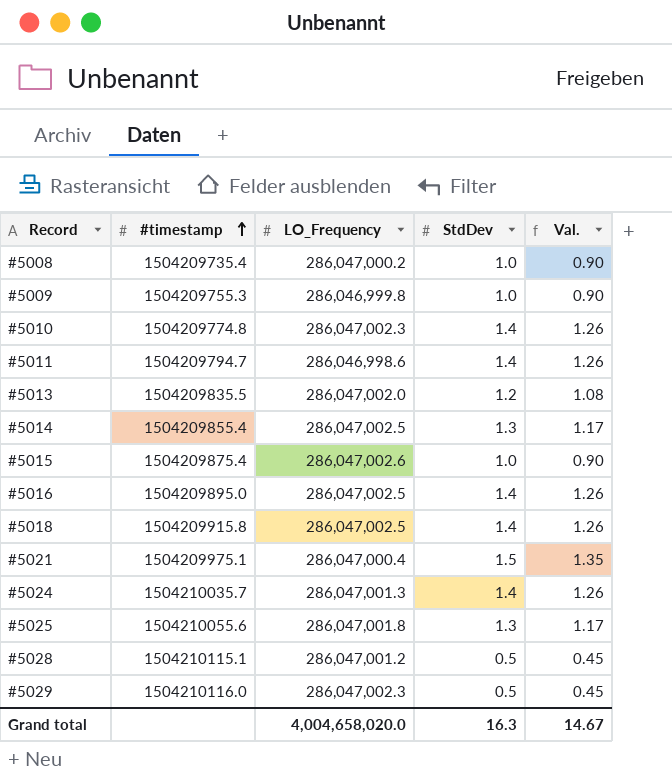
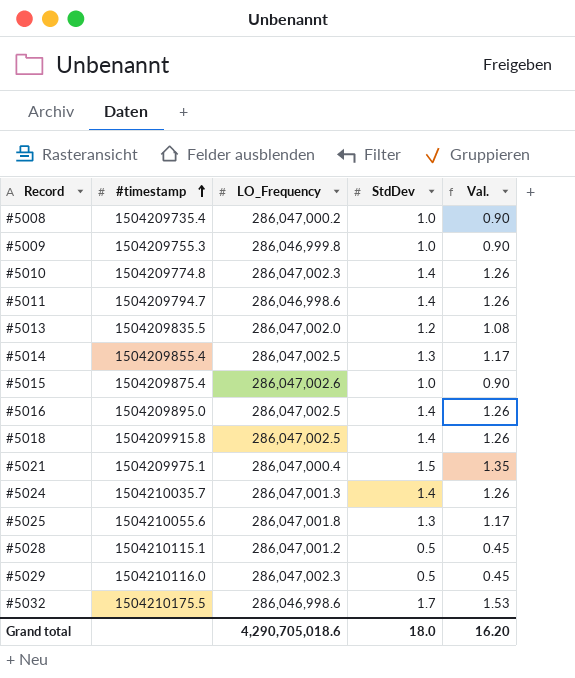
row #5032: none -> 1504210175.5 | 286,046,998.6 | 1.7 | 1.53
Grand total | LO_Frequency: 4,004,658,020.0 -> 4,290,705,018.6
Grand total | StdDev: 16.3 -> 18.0
Grand total | Val.: 14.67 -> 16.20

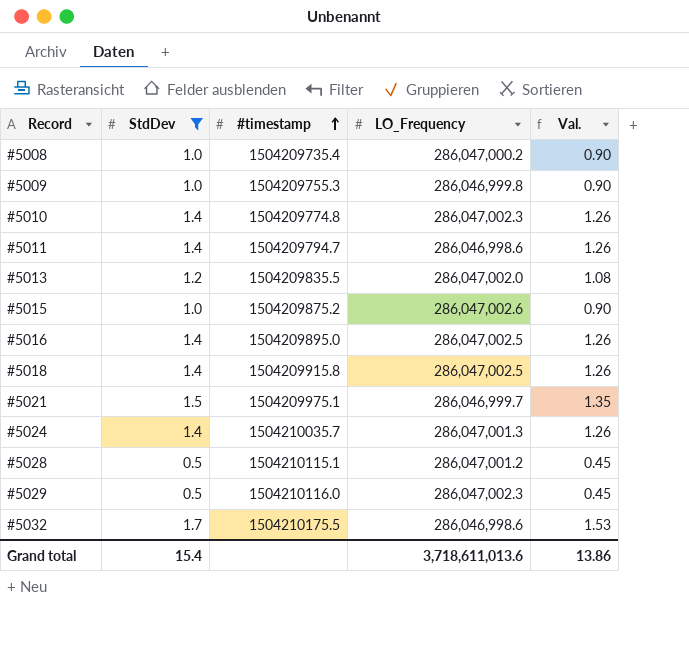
filter: none -> StdDev != 1.3
column StdDev | position: 4 -> 2
#5015 | #timestamp: 1504209875.4 -> 1504209875.2
#5021 | LO_Frequency: 286,047,000.4 -> 286,046,999.7
Grand total | StdDev: 18.0 -> 15.4
Grand total | LO_Frequency: 4,290,705,018.6 -> 3,718,611,013.6
Grand total | Val.: 16.20 -> 13.86

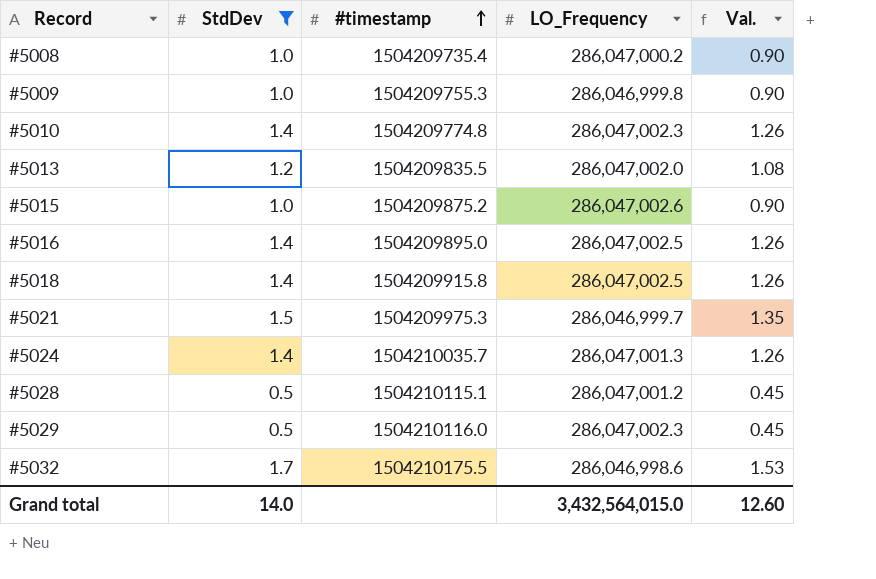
row #5011: 1.4 | 1504209794.7 | 286,046,998.6 | 1.26 -> none
#5021 | #timestamp: 1504209975.1 -> 1504209975.3
Grand total | StdDev: 15.4 -> 14.0
Grand total | LO_Frequency: 3,718,611,013.6 -> 3,432,564,015.0
Grand total | Val.: 13.86 -> 12.60

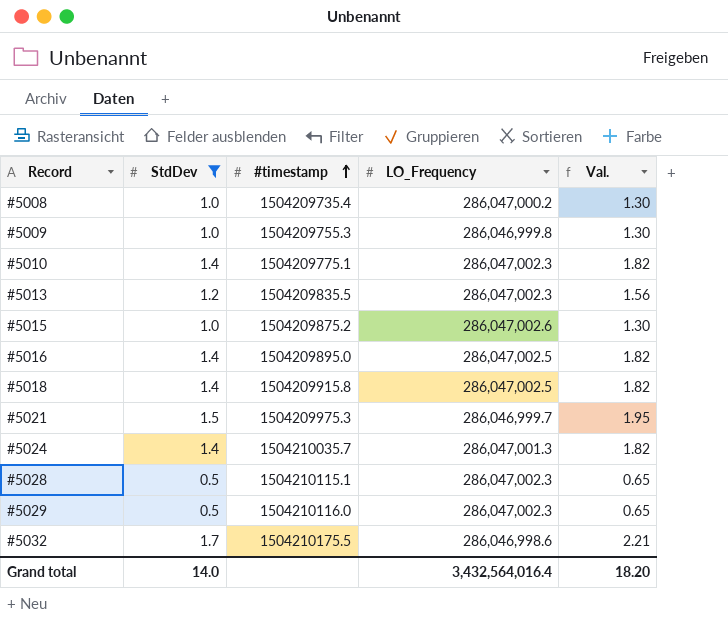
column Val. | formula: [StdDev] * 0.9 -> [StdDev] * 1.3
#5010 | #timestamp: 1504209774.8 -> 1504209775.1
#5013 | LO_Frequency: 286,047,002.0 -> 286,047,002.3
#5028 | LO_Frequency: 286,047,001.2 -> 286,047,002.3
Grand total | LO_Frequency: 3,432,564,015.0 -> 3,432,564,016.4
Grand total | Val.: 12.60 -> 18.20

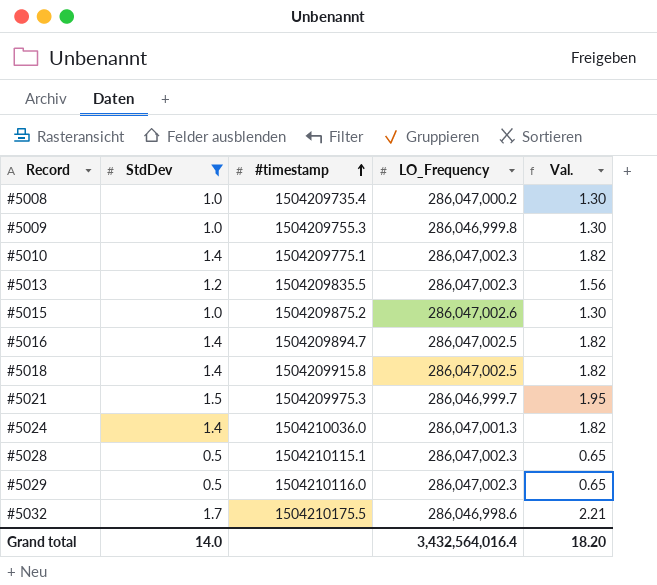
#5016 | #timestamp: 1504209895.0 -> 1504209894.7
#5024 | #timestamp: 1504210035.7 -> 1504210036.0

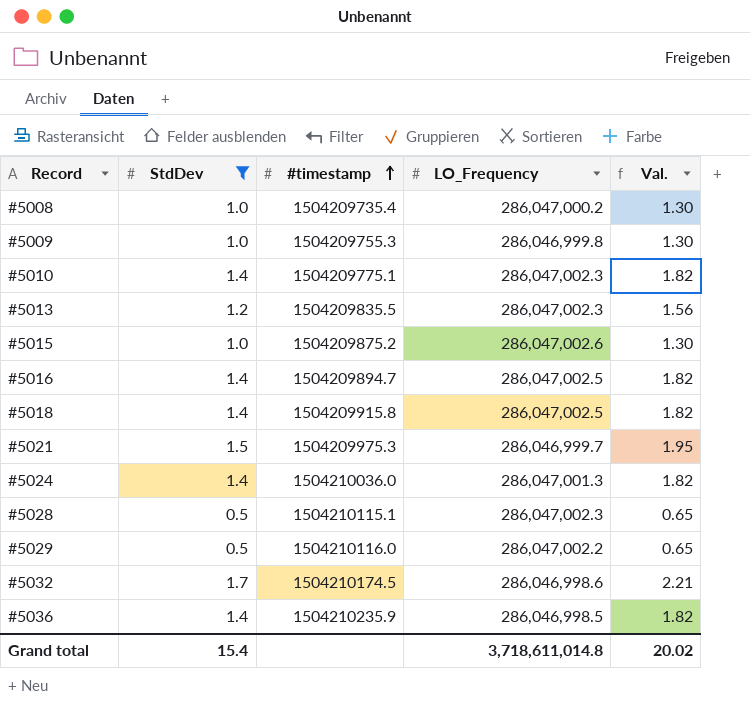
#5029 | LO_Frequency: 286,047,002.3 -> 286,047,002.2
#5032 | #timestamp: 1504210175.5 -> 1504210174.5
row #5036: none -> 1.4 | 1504210235.9 | 286,046,998.5 | 1.82
Grand total | StdDev: 14.0 -> 15.4
Grand total | LO_Frequency: 3,432,564,016.4 -> 3,718,611,014.8
Grand total | Val.: 18.20 -> 20.02

